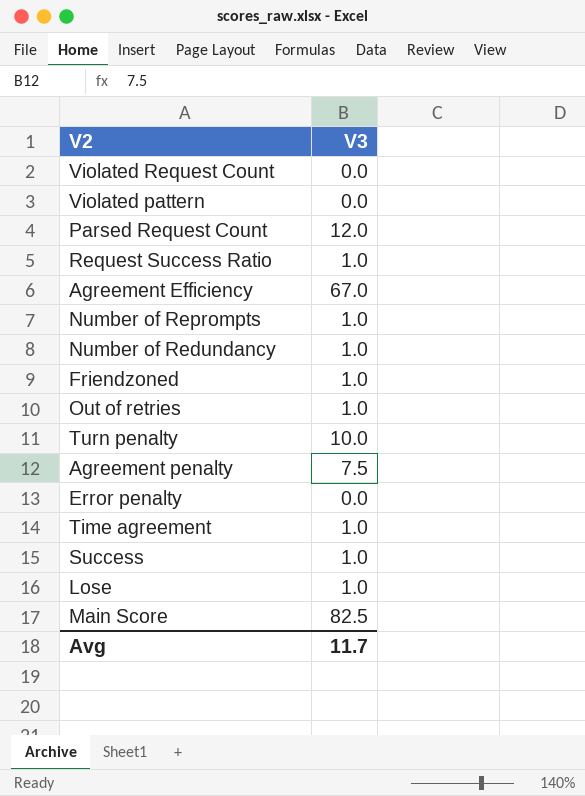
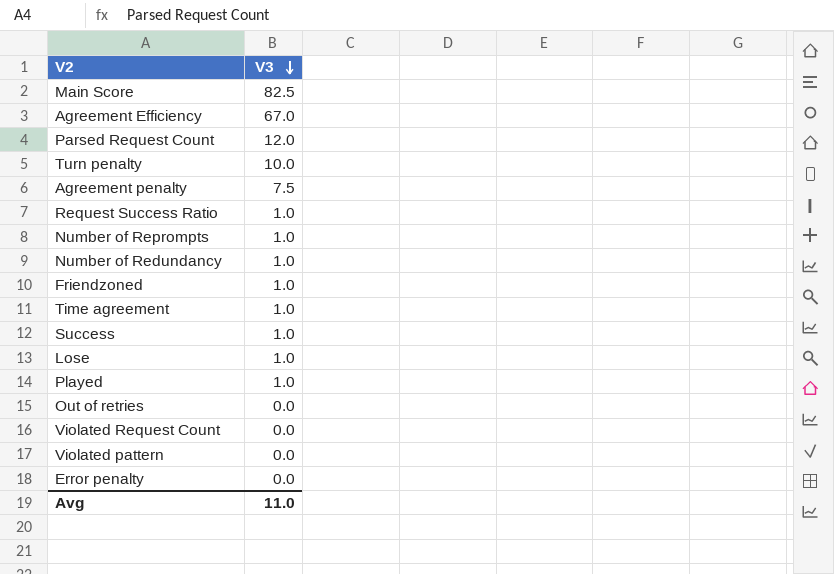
row order: none -> V3 descending
row Played: none -> 1.0
Out of retries | V3: 1.0 -> 0.0
Avg | V3: 11.7 -> 11.0

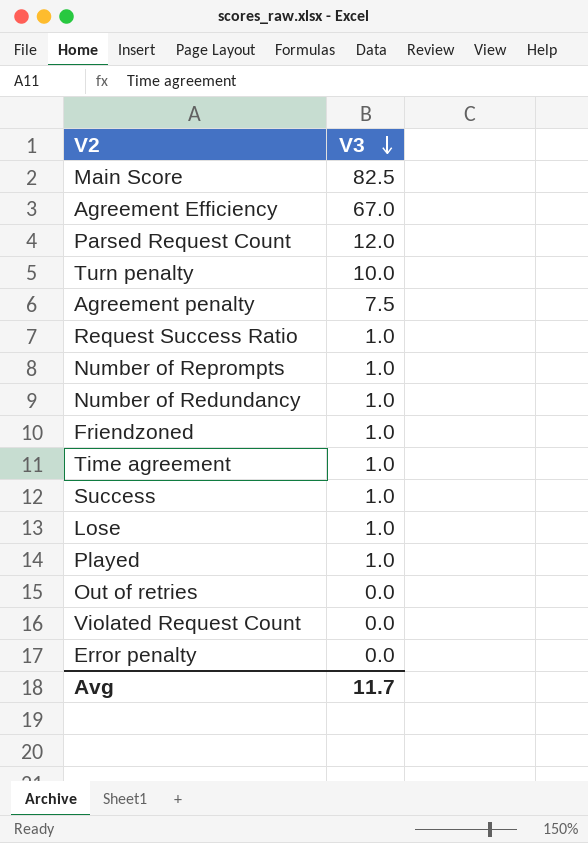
row Violated pattern: 0.0 -> none
Avg | V3: 11.0 -> 11.7

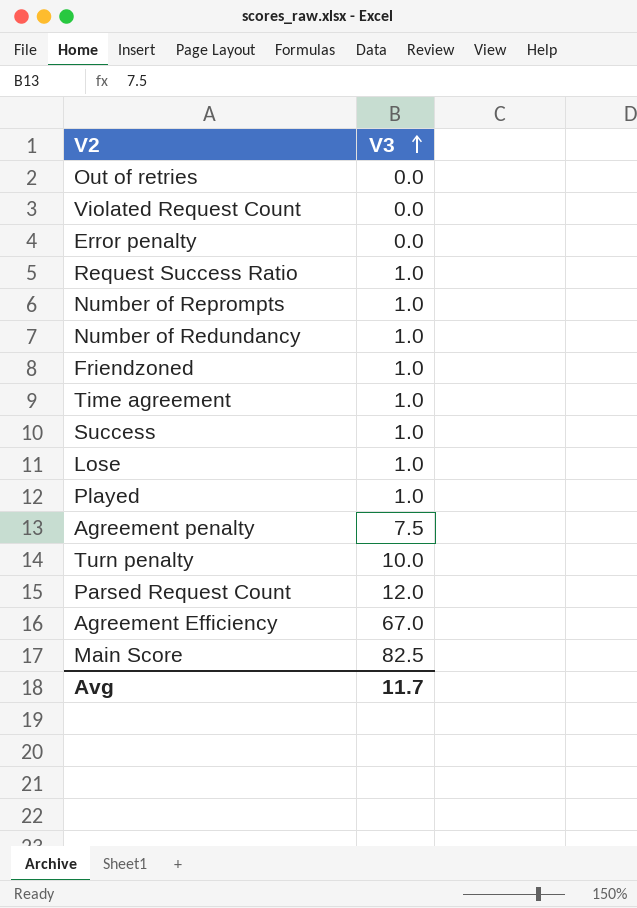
row order: V3 descending -> V3 ascending

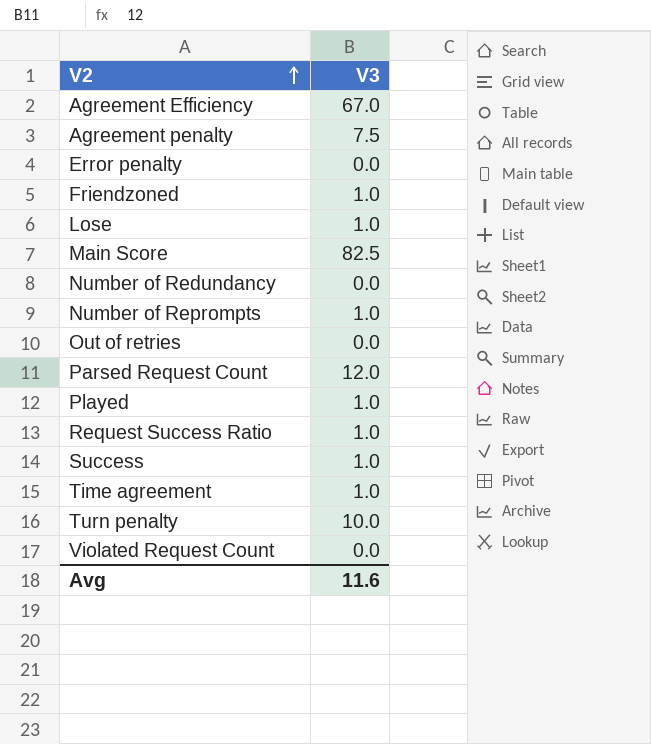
row order: V3 ascending -> V2 ascending
Number of Redundancy | V3: 1.0 -> 0.0
Avg | V3: 11.7 -> 11.6

